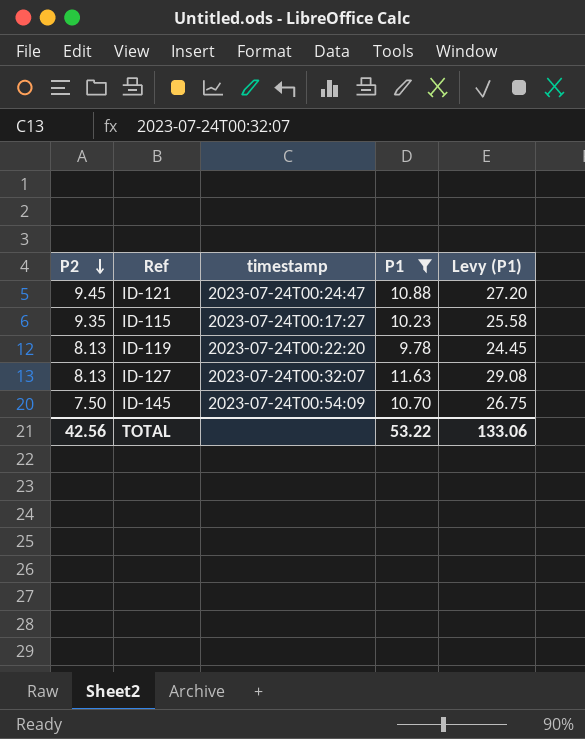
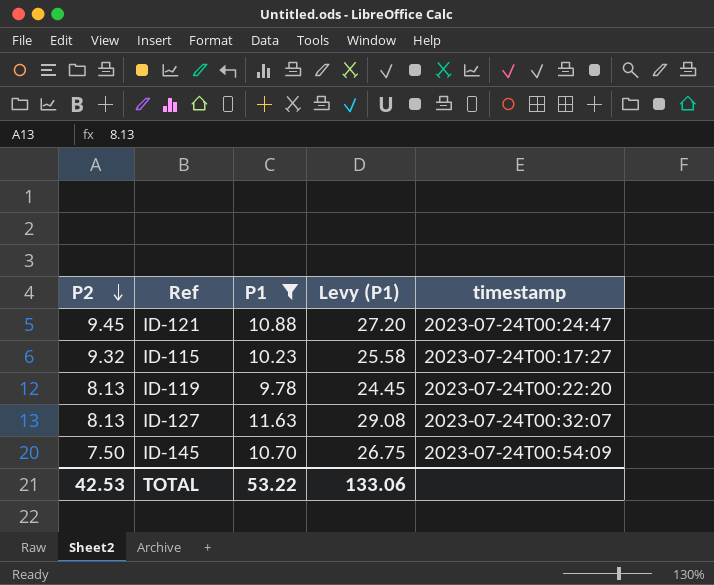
column timestamp | position: 3 -> 5
ID-115 | P2: 9.35 -> 9.32
TOTAL | P2: 42.56 -> 42.53

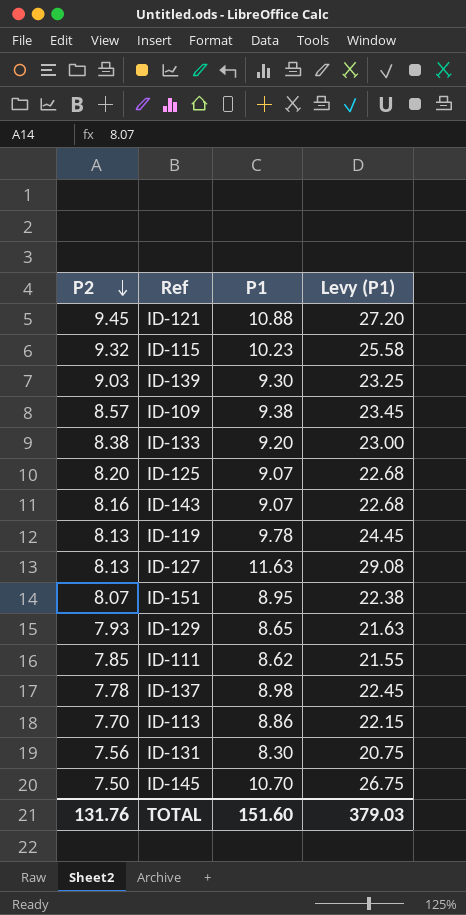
filter: P1 >= 9.78 -> none
column timestamp | position: 5 -> none
TOTAL | P2: 42.53 -> 131.76
TOTAL | P1: 53.22 -> 151.60
TOTAL | Levy (P1): 133.06 -> 379.03

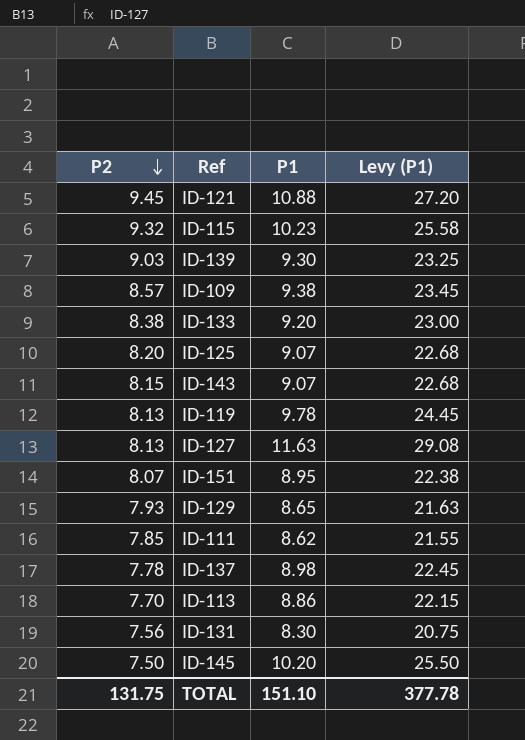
ID-143 | P2: 8.16 -> 8.15
ID-145 | P1: 10.70 -> 10.20
ID-145 | Levy (P1): 26.75 -> 25.50
TOTAL | P2: 131.76 -> 131.75
TOTAL | P1: 151.60 -> 151.10
TOTAL | Levy (P1): 379.03 -> 377.78

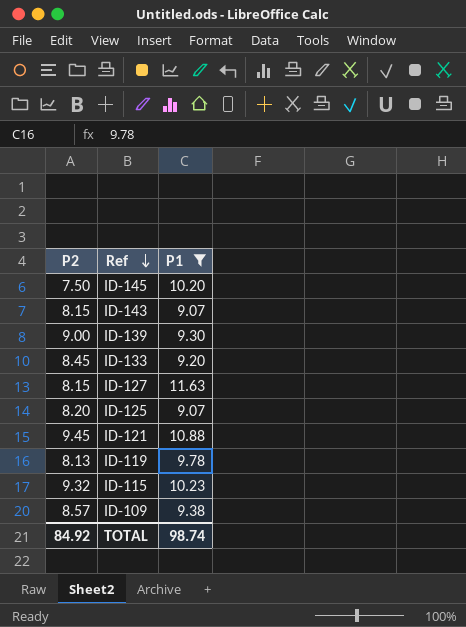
filter: none -> P1 >= 9.07
row order: P2 descending -> Ref descending
column Levy (P1) | formula: [P1] * 2.5 -> none
ID-139 | P2: 9.03 -> 9.00
ID-133 | P2: 8.38 -> 8.45
ID-127 | P2: 8.13 -> 8.15
TOTAL | P2: 131.75 -> 84.92
TOTAL | P1: 151.10 -> 98.74

